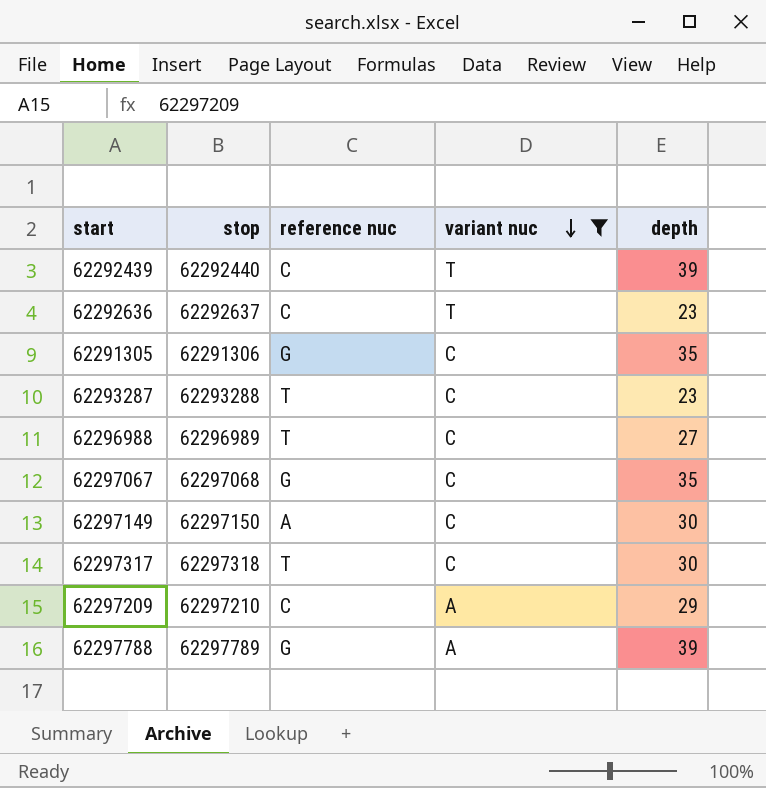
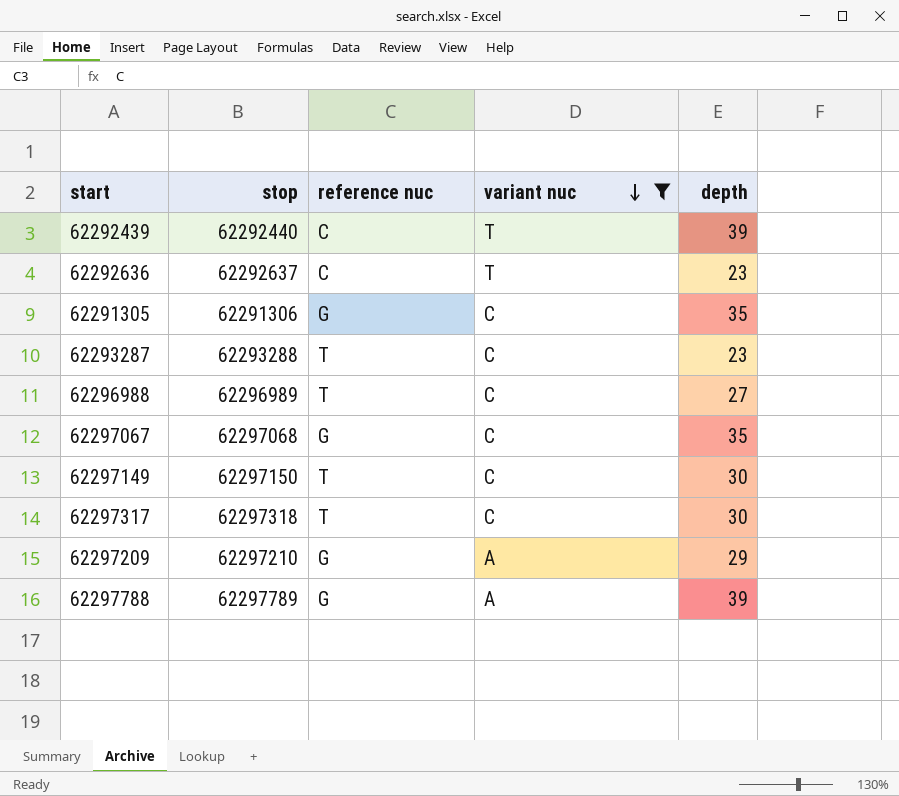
62297149 | reference nuc: A -> T
62297209 | reference nuc: C -> G

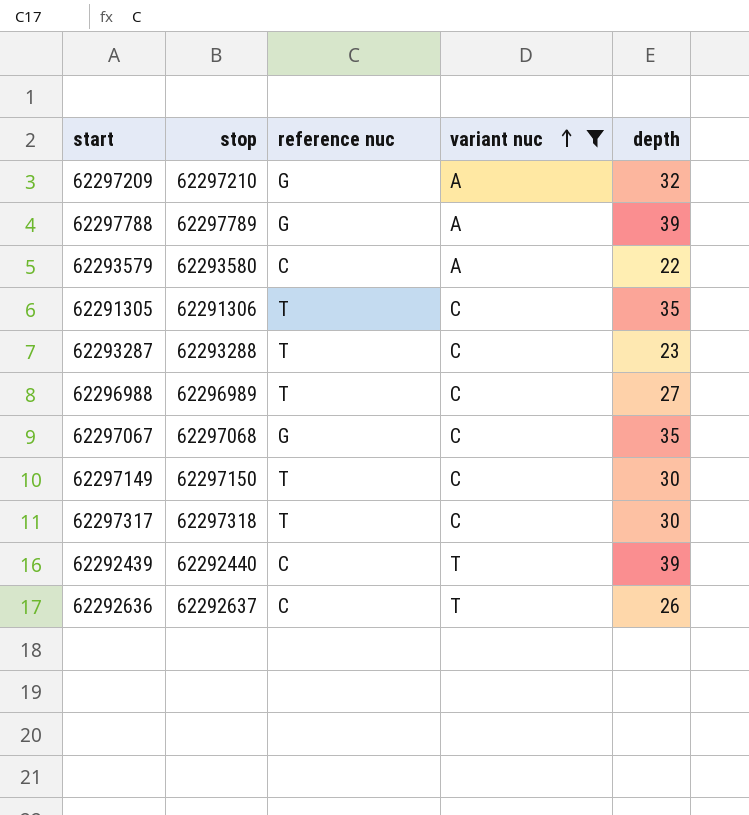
row order: variant nuc descending -> variant nuc ascending
62297209 | depth: 29 -> 32
row 62293579: none -> 62293580 | C | A | 22
62291305 | reference nuc: G -> T
62292636 | depth: 23 -> 26

